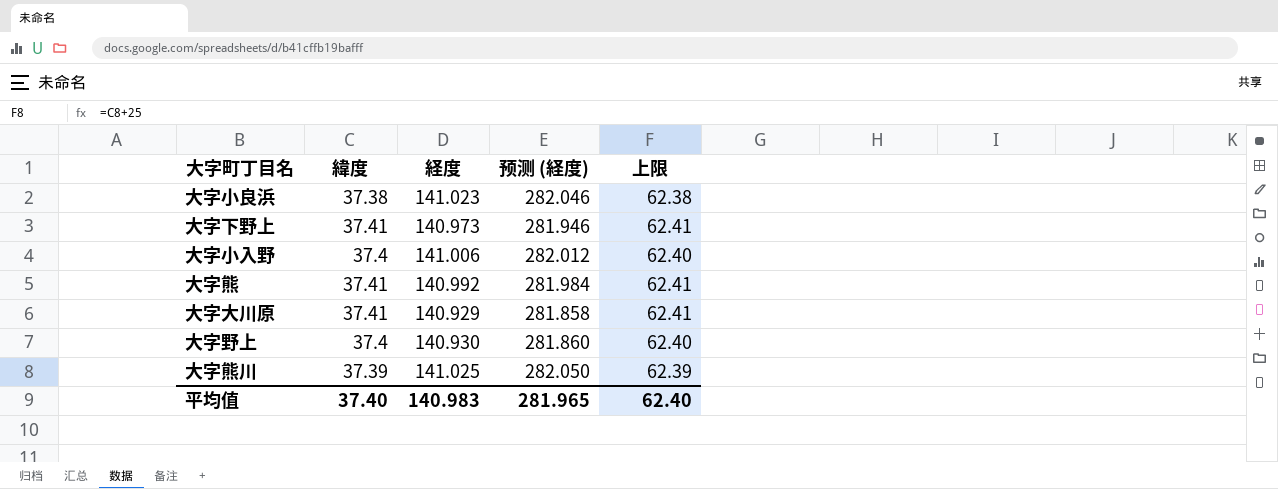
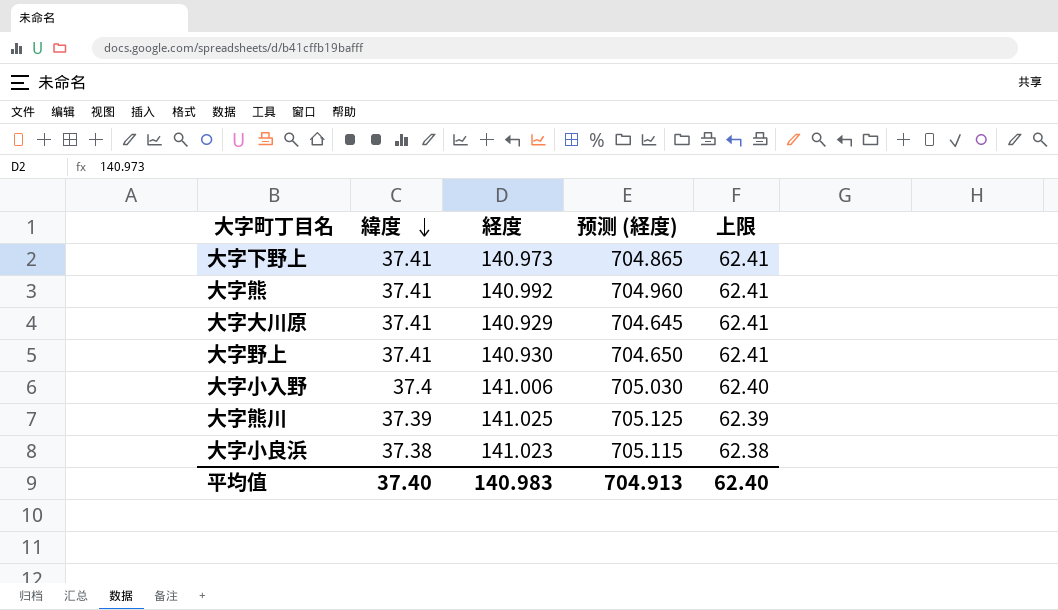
row order: none -> 緯度 descending
column 预测 (経度) | formula: [経度] * 2 -> [経度] * 5
大字野上 | 緯度: 37.4 -> 37.41
大字野上 | 上限: 62.40 -> 62.41
平均值 | 预测 (経度): 281.965 -> 704.913

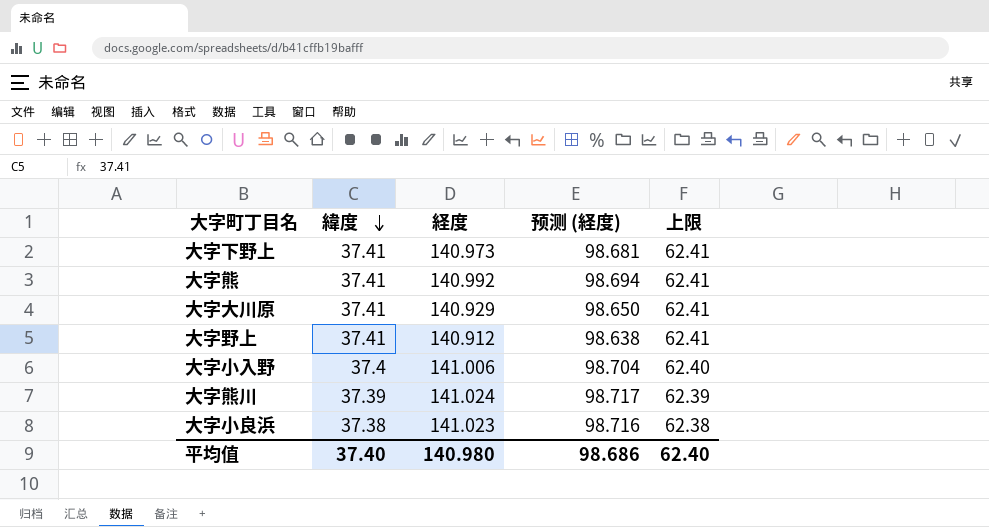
column 预测 (経度) | formula: [経度] * 5 -> [経度] * 0.7
大字野上 | 経度: 140.930 -> 140.912
大字熊川 | 経度: 141.025 -> 141.024
平均值 | 経度: 140.983 -> 140.980
平均值 | 预测 (経度): 704.913 -> 98.686

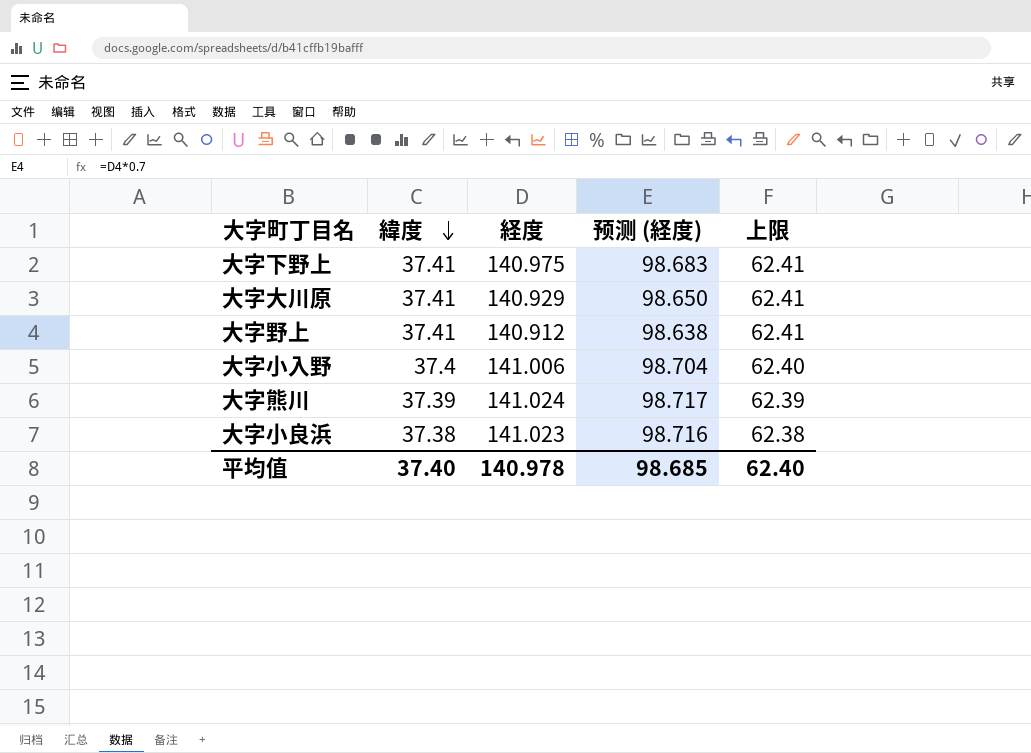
row 大字熊: 37.41 | 140.992 | 98.694 | 62.41 -> none
大字下野上 | 経度: 140.973 -> 140.975
大字下野上 | 预测 (経度): 98.681 -> 98.683
平均值 | 経度: 140.980 -> 140.978
平均值 | 预测 (経度): 98.686 -> 98.685

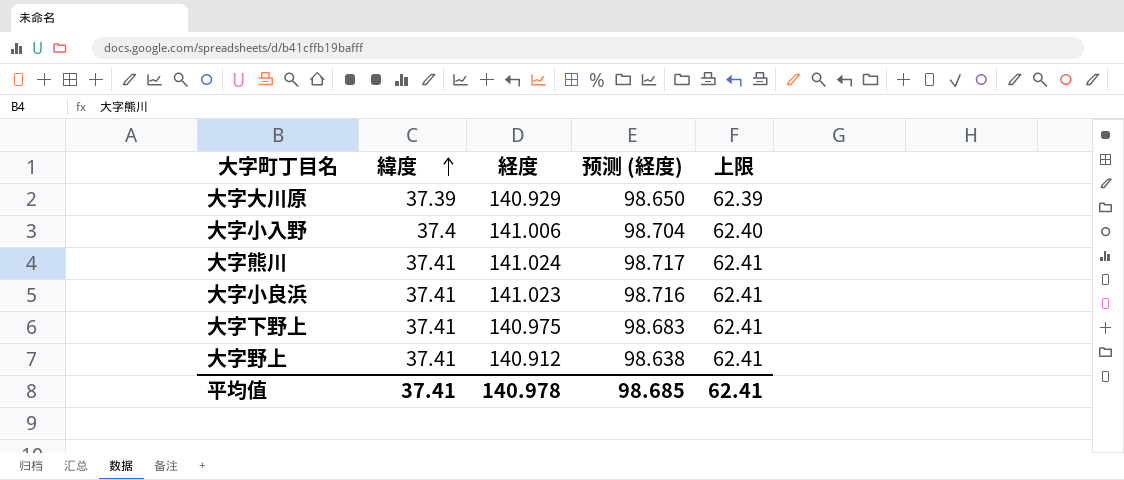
row order: 緯度 descending -> 緯度 ascending
大字大川原 | 緯度: 37.41 -> 37.39
大字大川原 | 上限: 62.41 -> 62.39
大字熊川 | 緯度: 37.39 -> 37.41
大字熊川 | 上限: 62.39 -> 62.41
大字小良浜 | 緯度: 37.38 -> 37.41
大字小良浜 | 上限: 62.38 -> 62.41
平均值 | 緯度: 37.40 -> 37.41
平均值 | 上限: 62.40 -> 62.41

